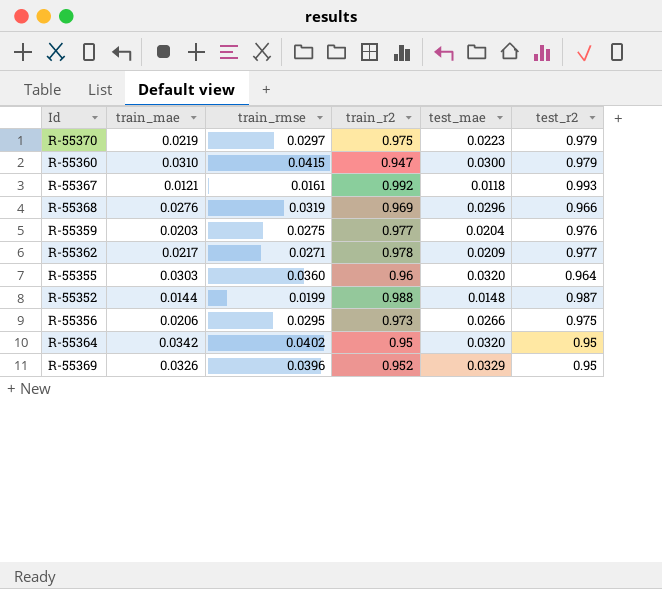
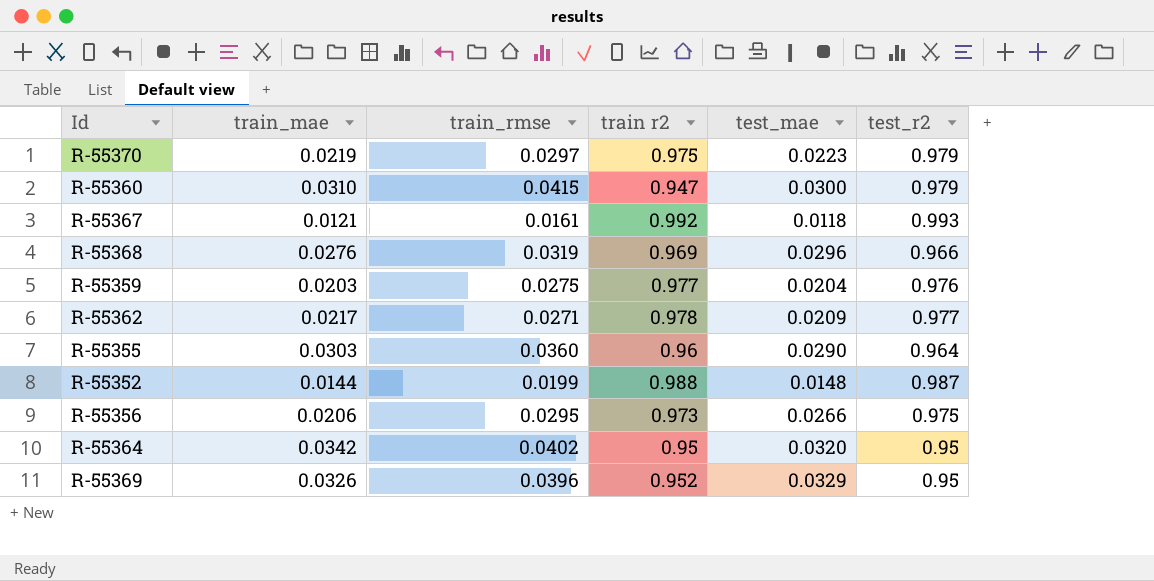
column name: train_r2 -> train r2
R-55355 | test_mae: 0.0320 -> 0.0290

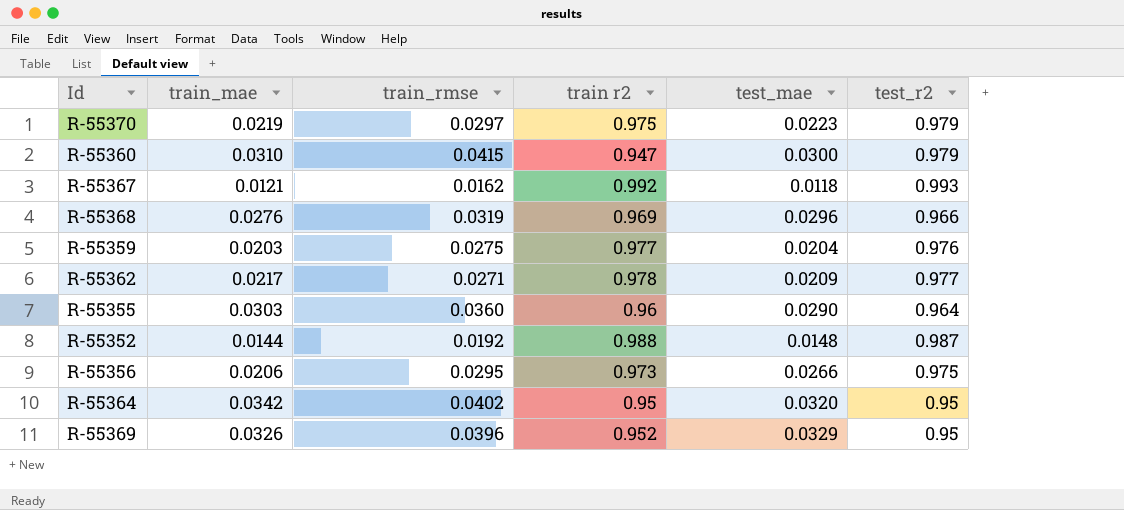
R-55367 | train_rmse: 0.0161 -> 0.0162
R-55352 | train_rmse: 0.0199 -> 0.0192

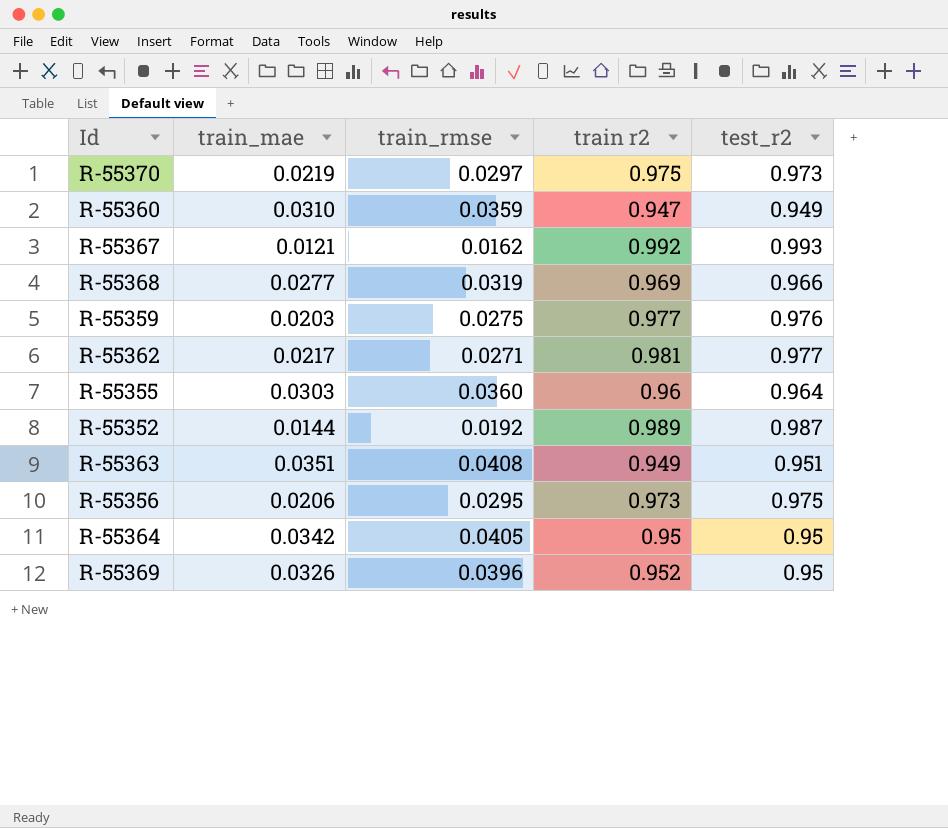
column test_mae | position: 5 -> none
R-55370 | test_r2: 0.979 -> 0.973
R-55360 | train_rmse: 0.0415 -> 0.0359
R-55360 | test_r2: 0.979 -> 0.949
R-55368 | train_mae: 0.0276 -> 0.0277
R-55362 | train r2: 0.978 -> 0.981
R-55352 | train r2: 0.988 -> 0.989
row R-55363: none -> 0.0351 | 0.0408 | 0.949 | 0.951
R-55364 | train_rmse: 0.0402 -> 0.0405

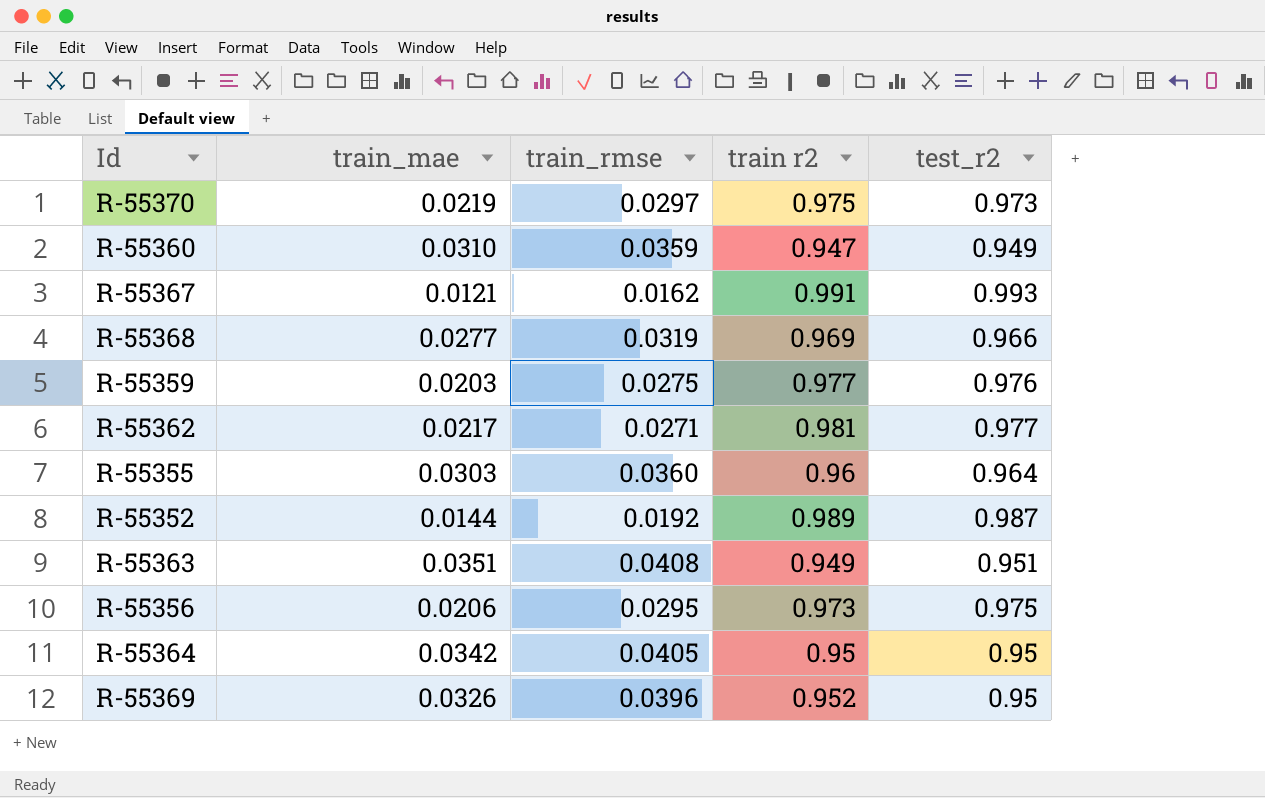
R-55367 | train r2: 0.992 -> 0.991

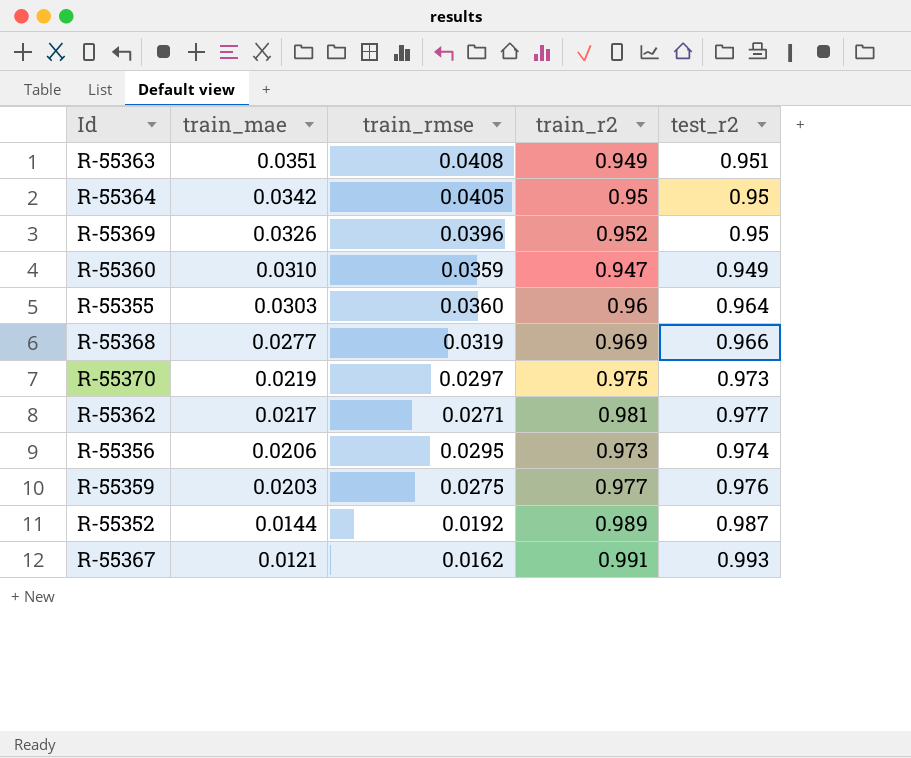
row order: none -> train_mae descending
column name: train r2 -> train_r2
R-55356 | test_r2: 0.975 -> 0.974

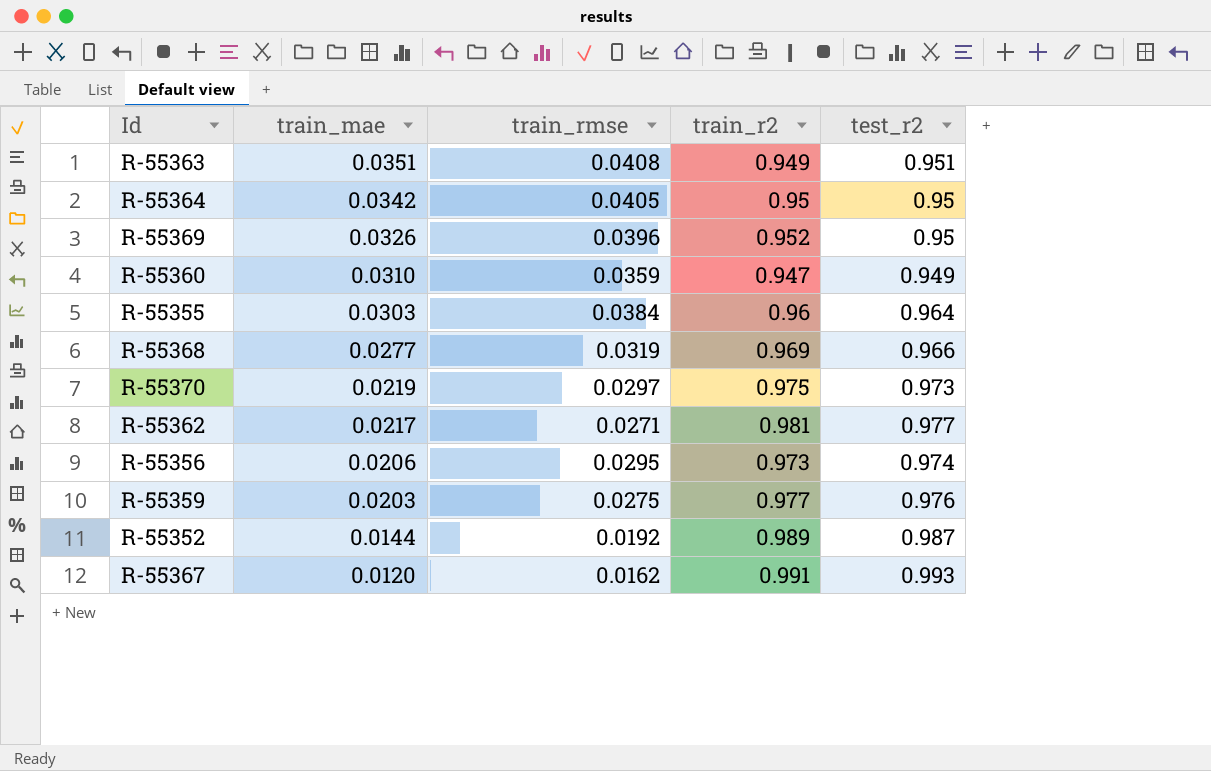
R-55355 | train_rmse: 0.0360 -> 0.0384
R-55367 | train_mae: 0.0121 -> 0.0120

